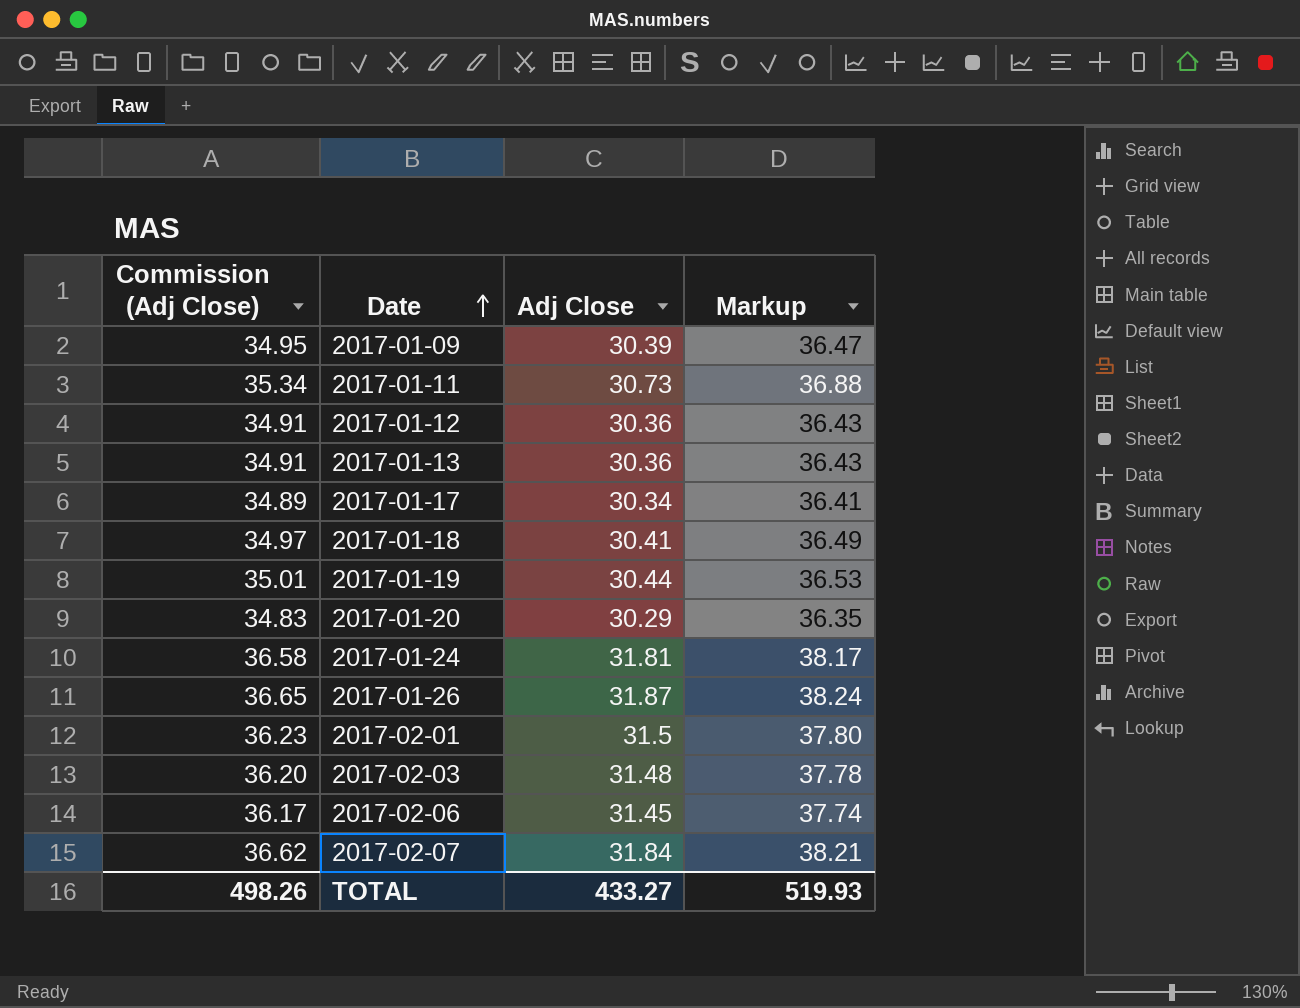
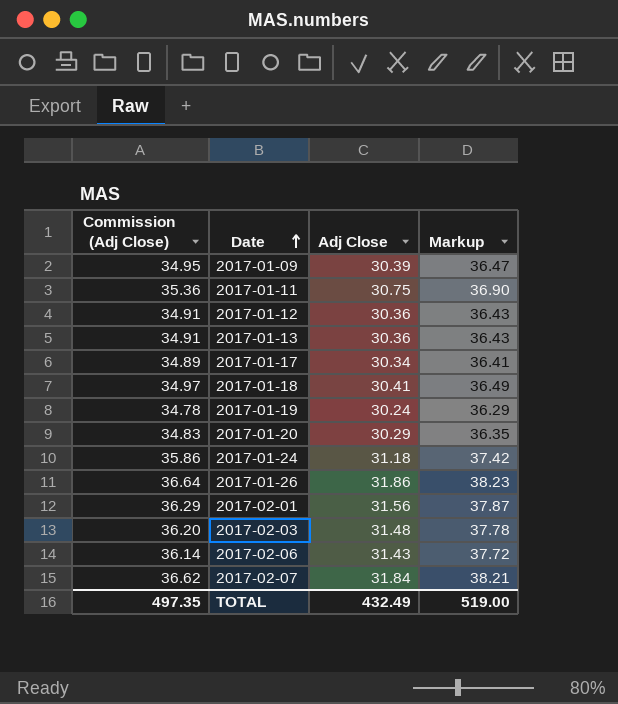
2017-01-11 | Commission (Adj Close): 35.34 -> 35.36
2017-01-11 | Adj Close: 30.73 -> 30.75
2017-01-11 | Markup: 36.88 -> 36.90
2017-01-19 | Commission (Adj Close): 35.01 -> 34.78
2017-01-19 | Adj Close: 30.44 -> 30.24
2017-01-19 | Markup: 36.53 -> 36.29
2017-01-24 | Commission (Adj Close): 36.58 -> 35.86
2017-01-24 | Adj Close: 31.81 -> 31.18
2017-01-24 | Markup: 38.17 -> 37.42
2017-01-26 | Commission (Adj Close): 36.65 -> 36.64
2017-01-26 | Adj Close: 31.87 -> 31.86
2017-01-26 | Markup: 38.24 -> 38.23
2017-02-01 | Commission (Adj Close): 36.23 -> 36.29
2017-02-01 | Adj Close: 31.5 -> 31.56
2017-02-01 | Markup: 37.80 -> 37.87
2017-02-06 | Commission (Adj Close): 36.17 -> 36.14
2017-02-06 | Adj Close: 31.45 -> 31.43
2017-02-06 | Markup: 37.74 -> 37.72
TOTAL | Commission (Adj Close): 498.26 -> 497.35
TOTAL | Adj Close: 433.27 -> 432.49
TOTAL | Markup: 519.93 -> 519.00

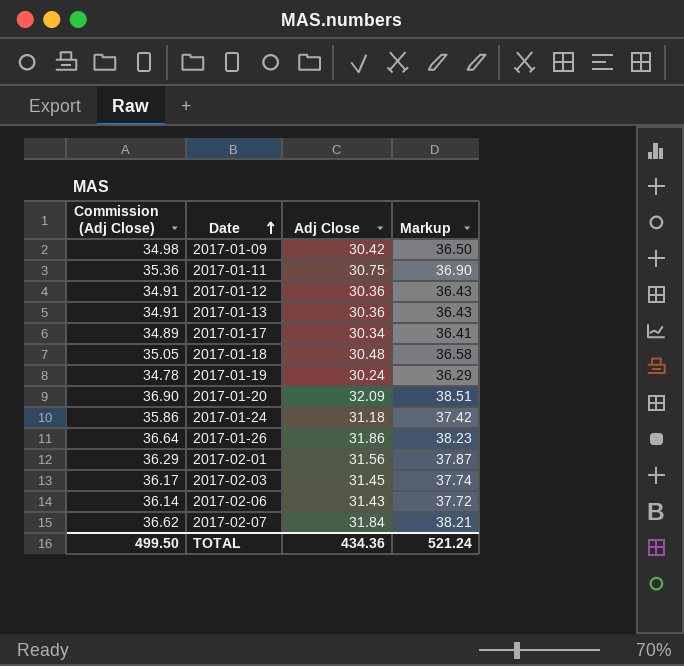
2017-01-09 | Commission (Adj Close): 34.95 -> 34.98
2017-01-09 | Adj Close: 30.39 -> 30.42
2017-01-09 | Markup: 36.47 -> 36.50
2017-01-18 | Commission (Adj Close): 34.97 -> 35.05
2017-01-18 | Adj Close: 30.41 -> 30.48
2017-01-18 | Markup: 36.49 -> 36.58
2017-01-20 | Commission (Adj Close): 34.83 -> 36.90
2017-01-20 | Adj Close: 30.29 -> 32.09
2017-01-20 | Markup: 36.35 -> 38.51
2017-02-03 | Commission (Adj Close): 36.20 -> 36.17
2017-02-03 | Adj Close: 31.48 -> 31.45
2017-02-03 | Markup: 37.78 -> 37.74
TOTAL | Commission (Adj Close): 497.35 -> 499.50
TOTAL | Adj Close: 432.49 -> 434.36
TOTAL | Markup: 519.00 -> 521.24

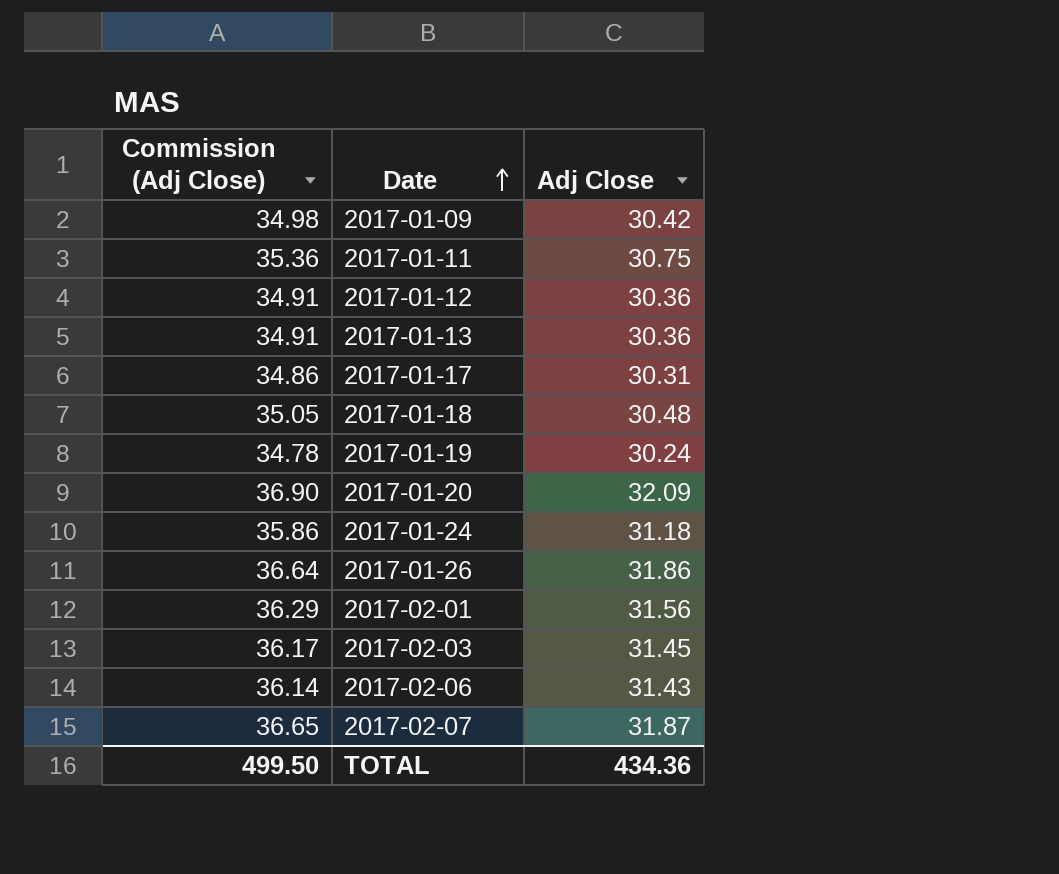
column Markup | formula: [Adj Close] * 1.2 -> none
2017-01-17 | Commission (Adj Close): 34.89 -> 34.86
2017-01-17 | Adj Close: 30.34 -> 30.31
2017-02-07 | Commission (Adj Close): 36.62 -> 36.65
2017-02-07 | Adj Close: 31.84 -> 31.87

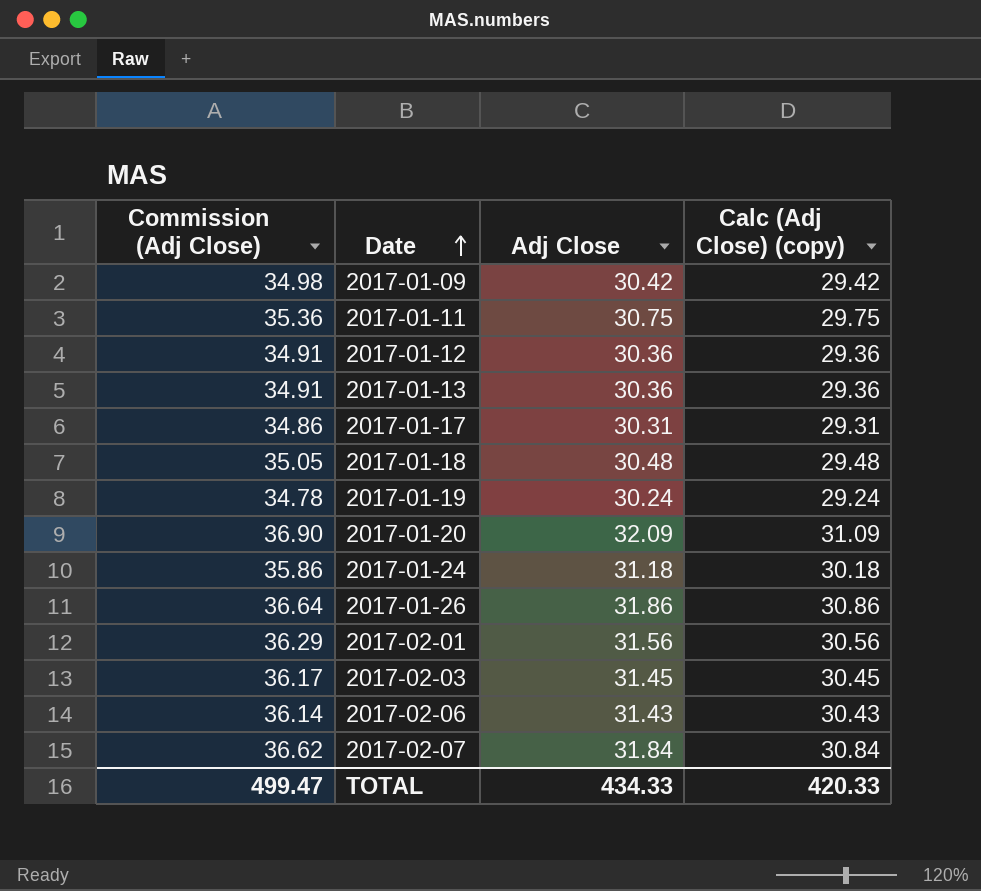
column Calc (Adj Close) (copy) | formula: none -> [Adj Close] - 1
2017-02-07 | Commission (Adj Close): 36.65 -> 36.62
2017-02-07 | Adj Close: 31.87 -> 31.84
TOTAL | Commission (Adj Close): 499.50 -> 499.47
TOTAL | Adj Close: 434.36 -> 434.33

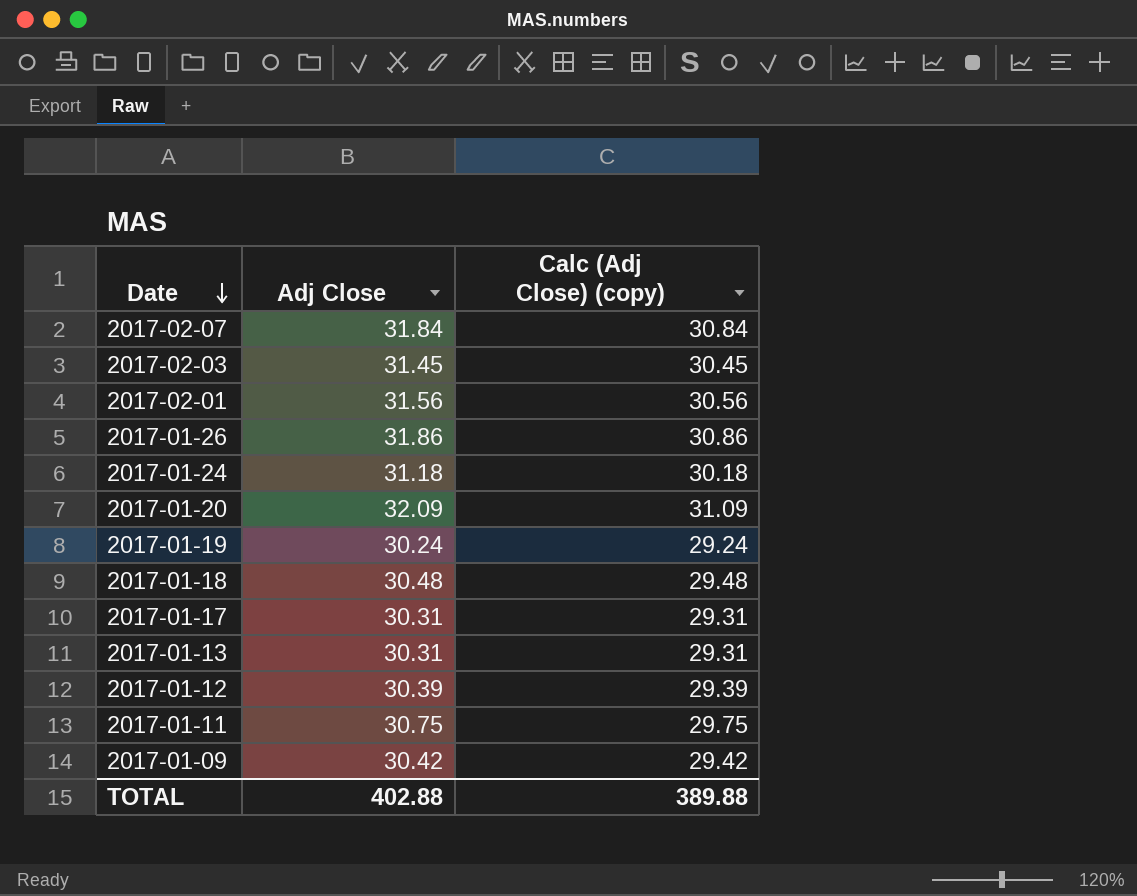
row order: Date ascending -> Date descending
column Commission (Adj Close) | formula: [Adj Close] * 1.15 -> none
row 2017-02-06: 36.14 | 31.43 | 30.43 -> none
2017-01-13 | Adj Close: 30.36 -> 30.31
2017-01-13 | Calc (Adj Close) (copy): 29.36 -> 29.31
2017-01-12 | Adj Close: 30.36 -> 30.39
2017-01-12 | Calc (Adj Close) (copy): 29.36 -> 29.39
TOTAL | Adj Close: 434.33 -> 402.88
TOTAL | Calc (Adj Close) (copy): 420.33 -> 389.88

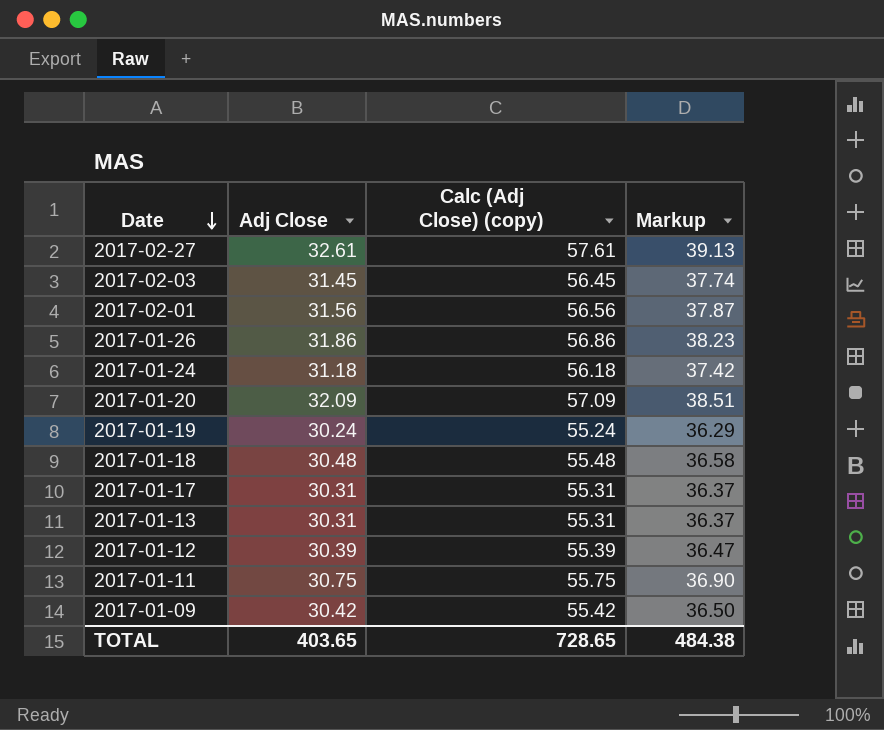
column Calc (Adj Close) (copy) | formula: [Adj Close] - 1 -> [Adj Close] + 25
column Markup | formula: none -> [Adj Close] * 1.2
row 2017-02-07: 31.84 | 30.84 -> none
row 2017-02-27: none -> 32.61 | 57.61 | 39.13
TOTAL | Adj Close: 402.88 -> 403.65
TOTAL | Calc (Adj Close) (copy): 389.88 -> 728.65

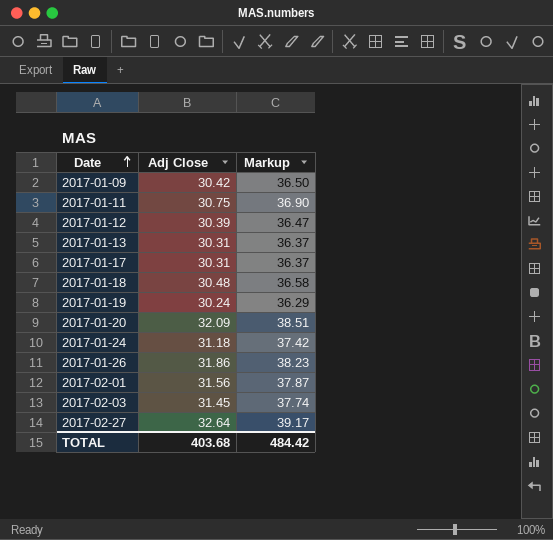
row order: Date descending -> Date ascending
column Calc (Adj Close) (copy) | formula: [Adj Close] + 25 -> none
2017-02-27 | Adj Close: 32.61 -> 32.64
2017-02-27 | Markup: 39.13 -> 39.17
TOTAL | Adj Close: 403.65 -> 403.68
TOTAL | Markup: 484.38 -> 484.42

